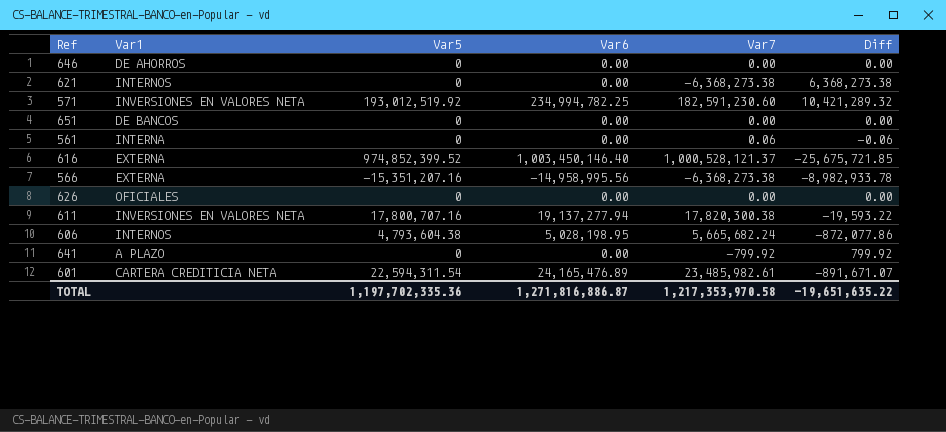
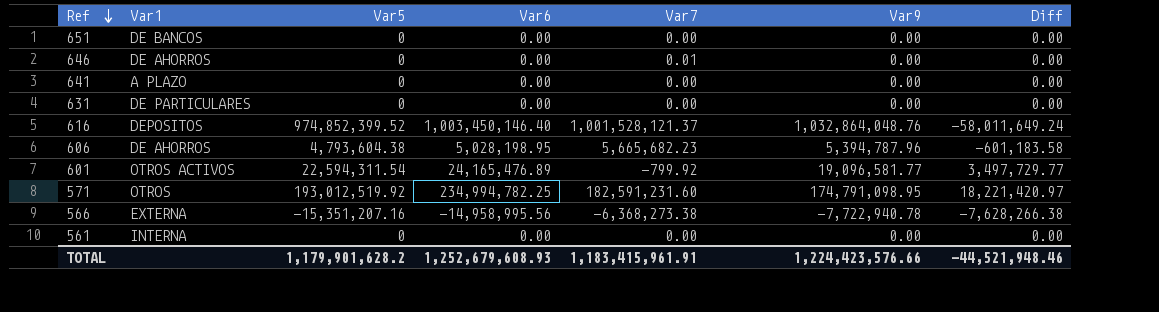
row order: none -> Ref descending
column Var9 | position: none -> 6
column Diff | formula: [Var5] - [Var7] -> [Var5] - [Var9]
row 621: INTERNOS | 0 | 0.00 | -6,368,273.38 | 6,368,273.38 -> none
row 626: OFICIALES | 0 | 0.00 | 0.00 | 0.00 -> none
row 611: INVERSIONES EN VALORES NETA | 17,800,707.16 | 19,137,277.94 | 17,820,300.38 | -19,593.22 -> none
646 | Var7: 0.00 -> 0.01
641 | Var7: -799.92 -> 0.00
row 631: none -> DE PARTICULARES | 0 | 0.00 | 0.00 | 0.00 | 0.00
616 | Var1: EXTERNA -> DEPOSITOS
616 | Var7: 1,000,528,121.37 -> 1,001,528,121.37
606 | Var1: INTERNOS -> DE AHORROS
606 | Var7: 5,665,682.24 -> 5,665,682.23
601 | Var1: CARTERA CREDITICIA NETA -> OTROS ACTIVOS
601 | Var7: 23,485,982.61 -> -799.92
571 | Var1: INVERSIONES EN VALORES NETA -> OTROS
571 | Var7: 182,591,230.60 -> 182,591,231.60
561 | Var7: 0.06 -> 0.00
TOTAL | Var5: 1,197,702,335.36 -> 1,179,901,628.2
TOTAL | Var6: 1,271,816,886.87 -> 1,252,679,608.93
TOTAL | Var7: 1,217,353,970.58 -> 1,183,415,961.91
TOTAL | Diff: -19,651,635.22 -> -44,521,948.46

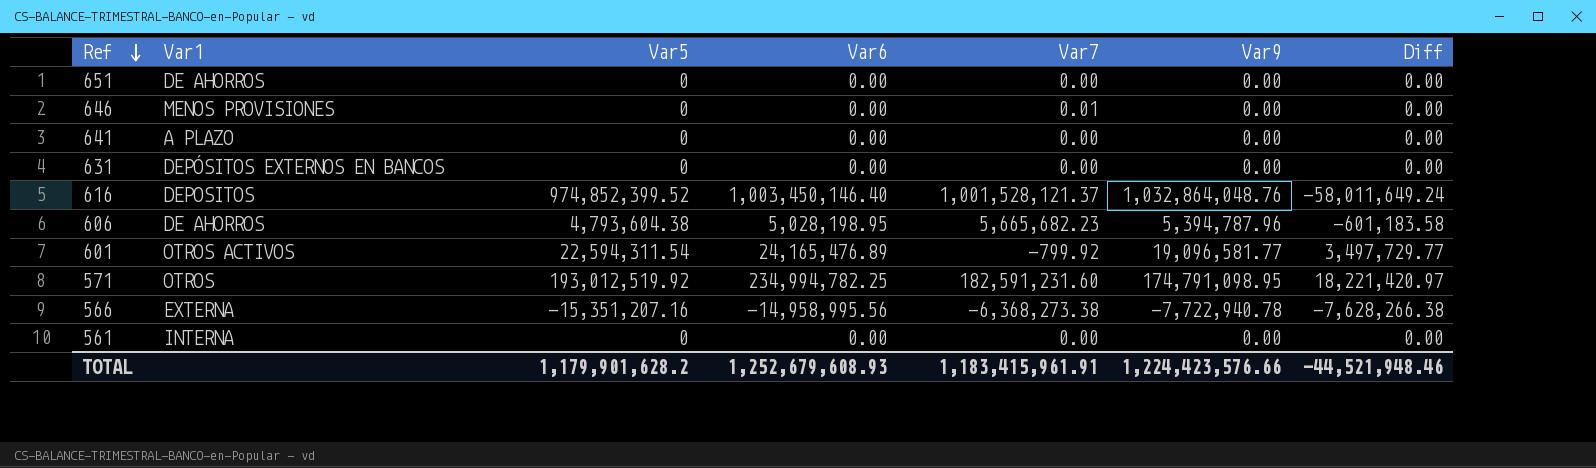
651 | Var1: DE BANCOS -> DE AHORROS
646 | Var1: DE AHORROS -> MENOS PROVISIONES
631 | Var1: DE PARTICULARES -> DEPÓSITOS EXTERNOS EN BANCOS

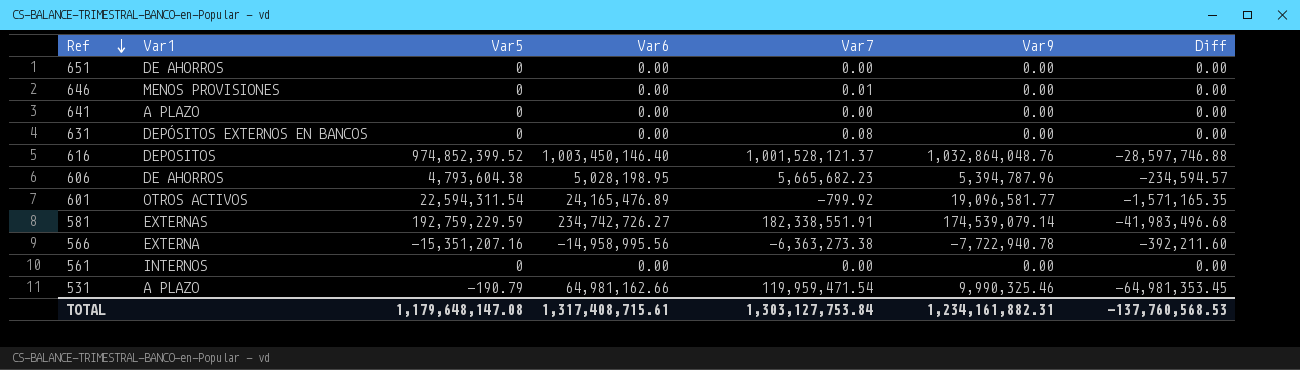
column Diff | formula: [Var5] - [Var9] -> [Var5] - [Var6]
row 571: OTROS | 193,012,519.92 | 234,994,782.25 | 182,591,231.60 | 174,791,098.95 | 18,221,420.97 -> none
631 | Var7: 0.00 -> 0.08
row 581: none -> EXTERNAS | 192,759,229.59 | 234,742,726.27 | 182,338,551.91 | 174,539,079.14 | -41,983,496.68
566 | Var7: -6,368,273.38 -> -6,363,273.38
561 | Var1: INTERNA -> INTERNOS
row 531: none -> A PLAZO | -190.79 | 64,981,162.66 | 119,959,471.54 | 9,990,325.46 | -64,981,353.45
TOTAL | Var5: 1,179,901,628.2 -> 1,179,648,147.08
TOTAL | Var6: 1,252,679,608.93 -> 1,317,408,715.61
TOTAL | Var7: 1,183,415,961.91 -> 1,303,127,753.84
TOTAL | Var9: 1,224,423,576.66 -> 1,234,161,882.31
TOTAL | Diff: -44,521,948.46 -> -137,760,568.53

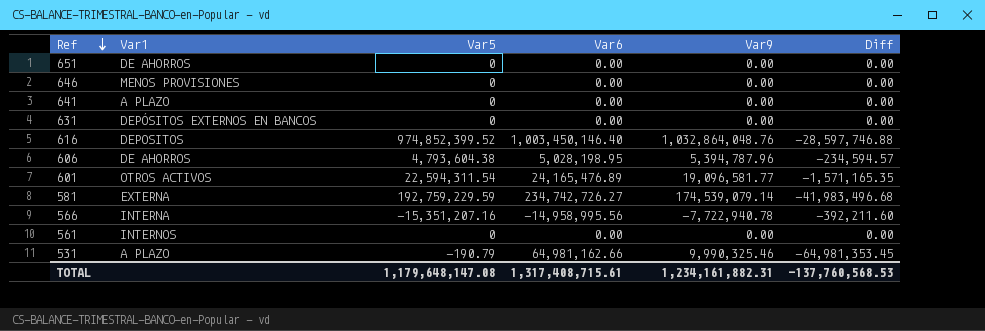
column Var7 | position: 5 -> none
581 | Var1: EXTERNAS -> EXTERNA
566 | Var1: EXTERNA -> INTERNA

